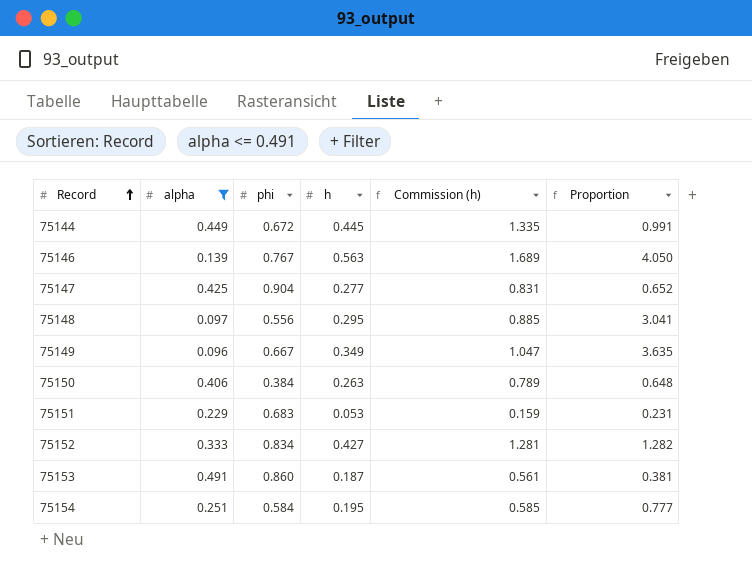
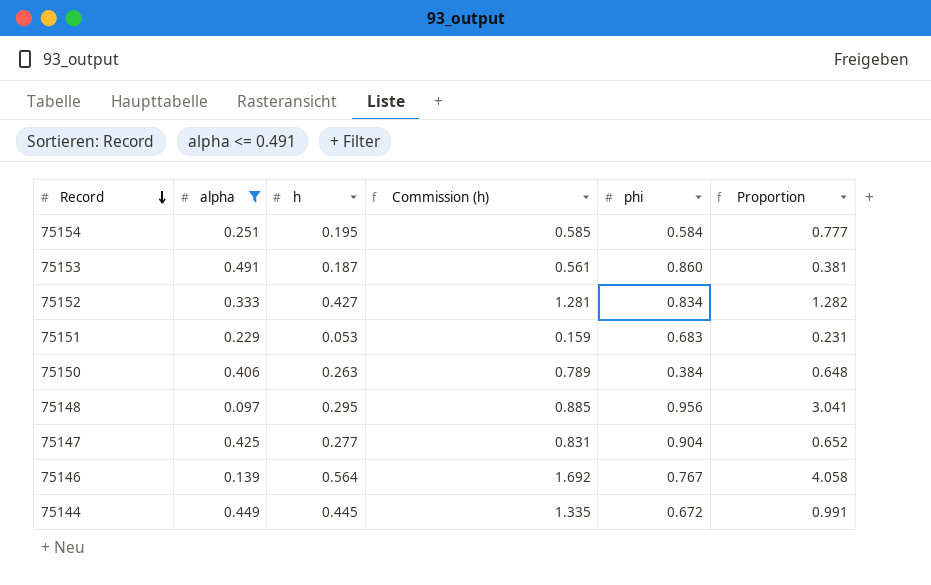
row order: Record ascending -> Record descending
column phi | position: 3 -> 5
row 75149: 0.096 | 0.667 | 0.349 | 1.047 | 3.635 -> none
75148 | phi: 0.556 -> 0.956
75146 | h: 0.563 -> 0.564
75146 | Commission (h): 1.689 -> 1.692
75146 | Proportion: 4.050 -> 4.058

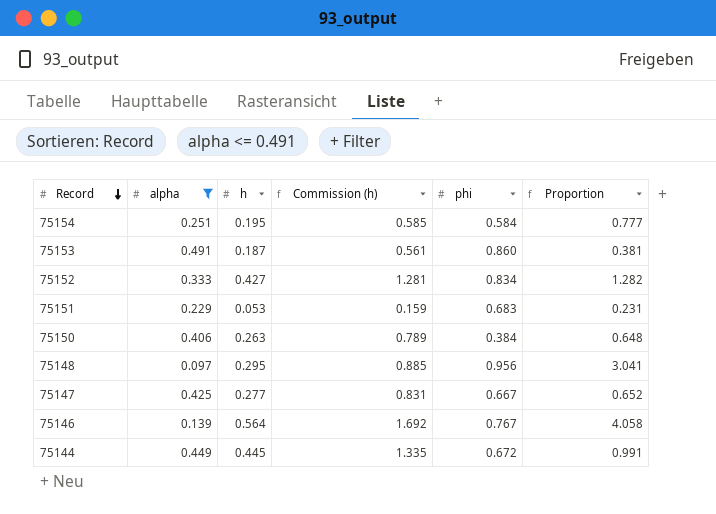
75147 | phi: 0.904 -> 0.667

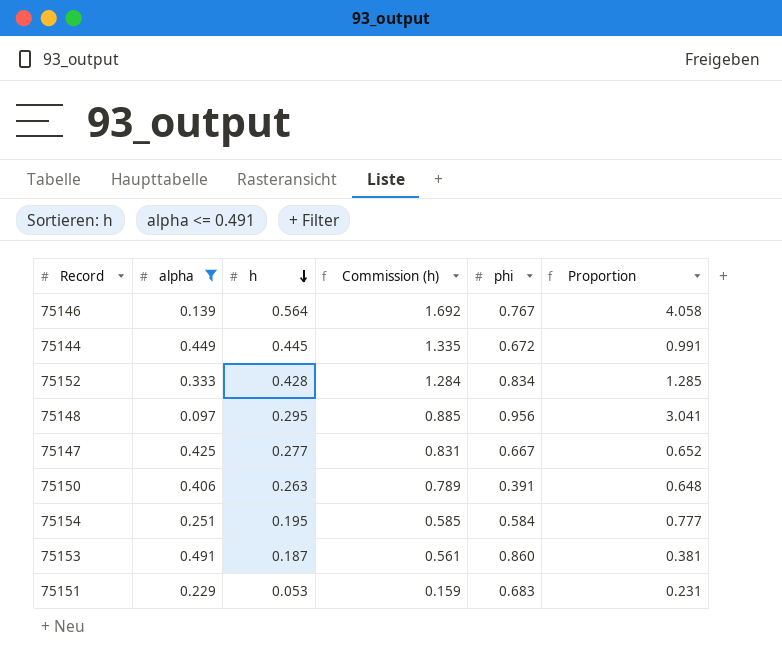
row order: Record descending -> h descending
75152 | h: 0.427 -> 0.428
75152 | Commission (h): 1.281 -> 1.284
75152 | Proportion: 1.282 -> 1.285
75150 | phi: 0.384 -> 0.391

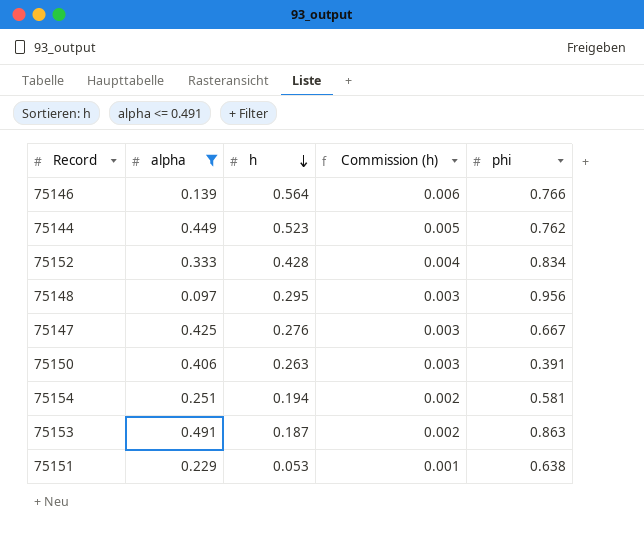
column Proportion | formula: [h] / [alpha] -> none
column Commission (h) | formula: [h] * 3 -> [h] * 0.01
75146 | phi: 0.767 -> 0.766
75144 | h: 0.445 -> 0.523
75144 | phi: 0.672 -> 0.762
75147 | h: 0.277 -> 0.276
75154 | h: 0.195 -> 0.194
75154 | phi: 0.584 -> 0.581
75153 | phi: 0.860 -> 0.863
75151 | phi: 0.683 -> 0.638

